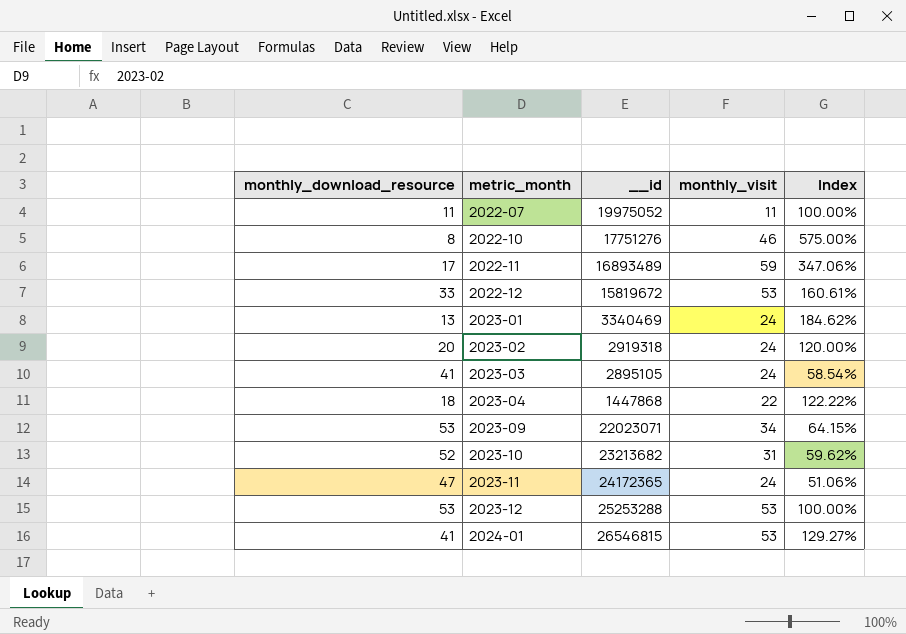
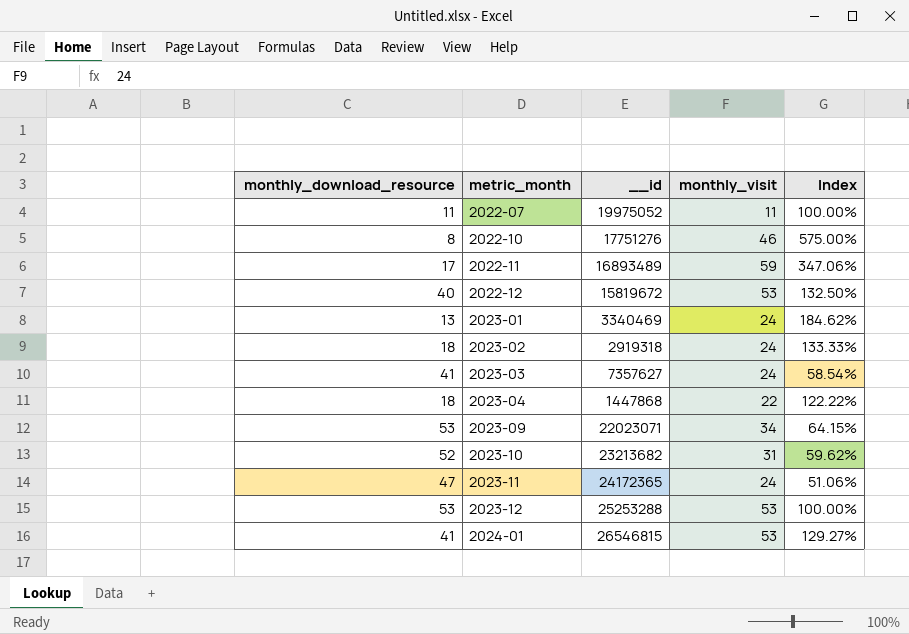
2022-12 | monthly_download_resource: 33 -> 40
2022-12 | Index: 160.61% -> 132.50%
2023-02 | monthly_download_resource: 20 -> 18
2023-02 | Index: 120.00% -> 133.33%
2023-03 | __id: 2895105 -> 7357627

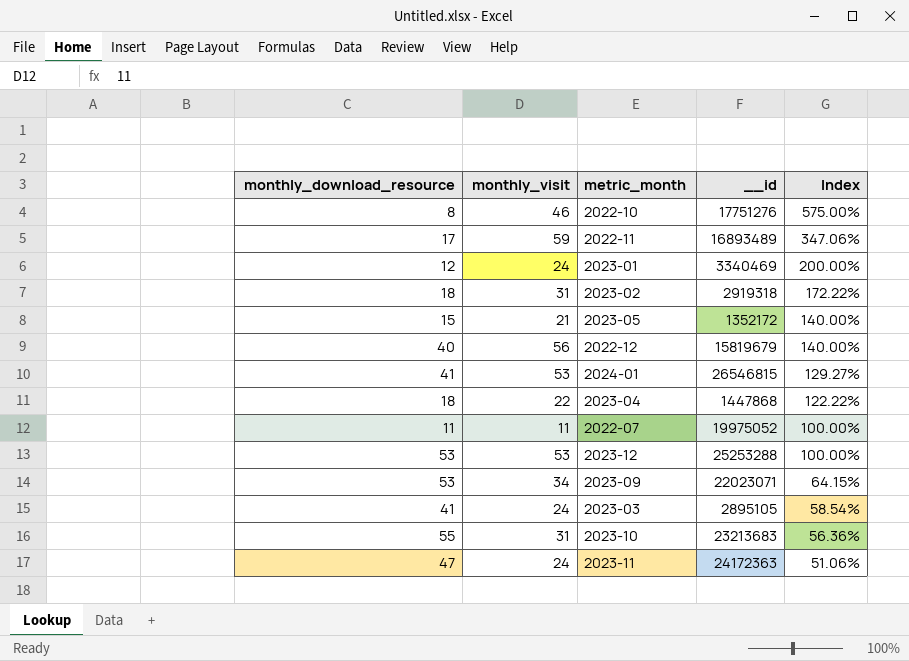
row order: metric_month ascending -> Index descending
column monthly_visit | position: 4 -> 2
2023-01 | monthly_download_resource: 13 -> 12
2023-01 | Index: 184.62% -> 200.00%
2023-02 | monthly_visit: 24 -> 31
2023-02 | Index: 133.33% -> 172.22%
row 2023-05: none -> 15 | 21 | 1352172 | 140.00%
2022-12 | monthly_visit: 53 -> 56
2022-12 | __id: 15819672 -> 15819679
2022-12 | Index: 132.50% -> 140.00%
2023-03 | __id: 7357627 -> 2895105
2023-10 | monthly_download_resource: 52 -> 55
2023-10 | __id: 23213682 -> 23213683
2023-10 | Index: 59.62% -> 56.36%
2023-11 | __id: 24172365 -> 24172363

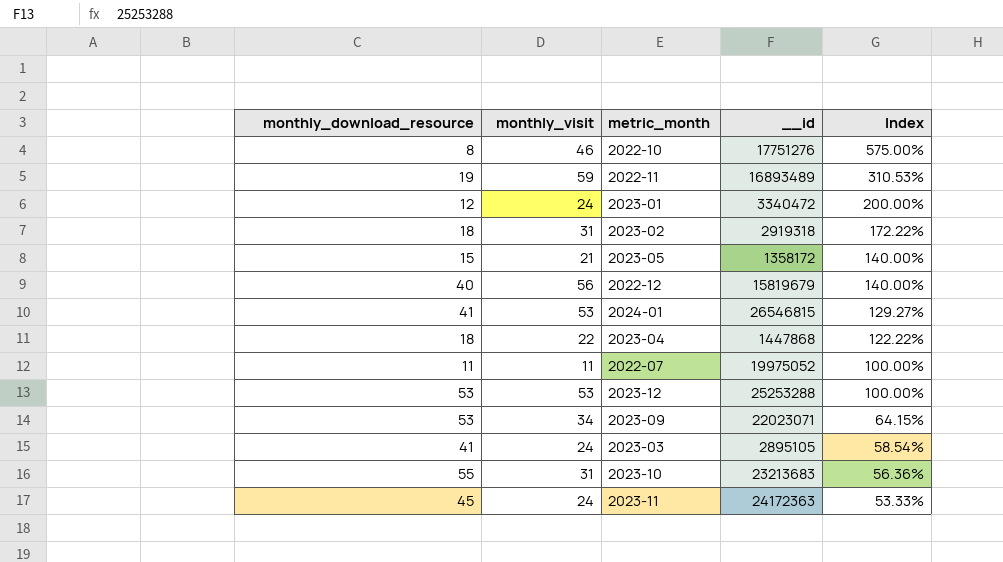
2022-11 | monthly_download_resource: 17 -> 19
2022-11 | Index: 347.06% -> 310.53%
2023-01 | __id: 3340469 -> 3340472
2023-05 | __id: 1352172 -> 1358172
2023-11 | monthly_download_resource: 47 -> 45
2023-11 | Index: 51.06% -> 53.33%

